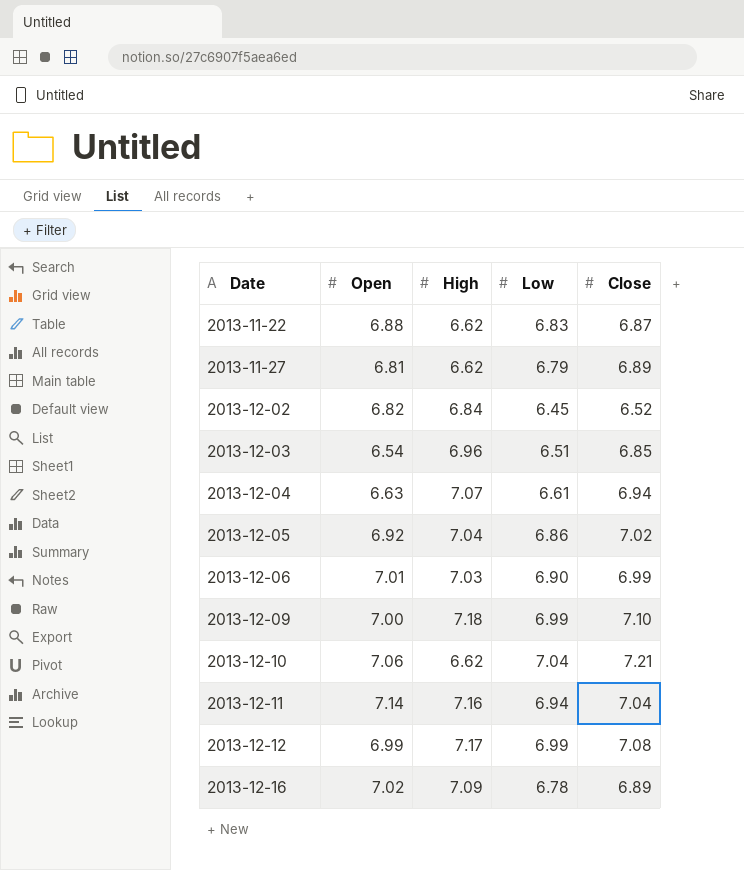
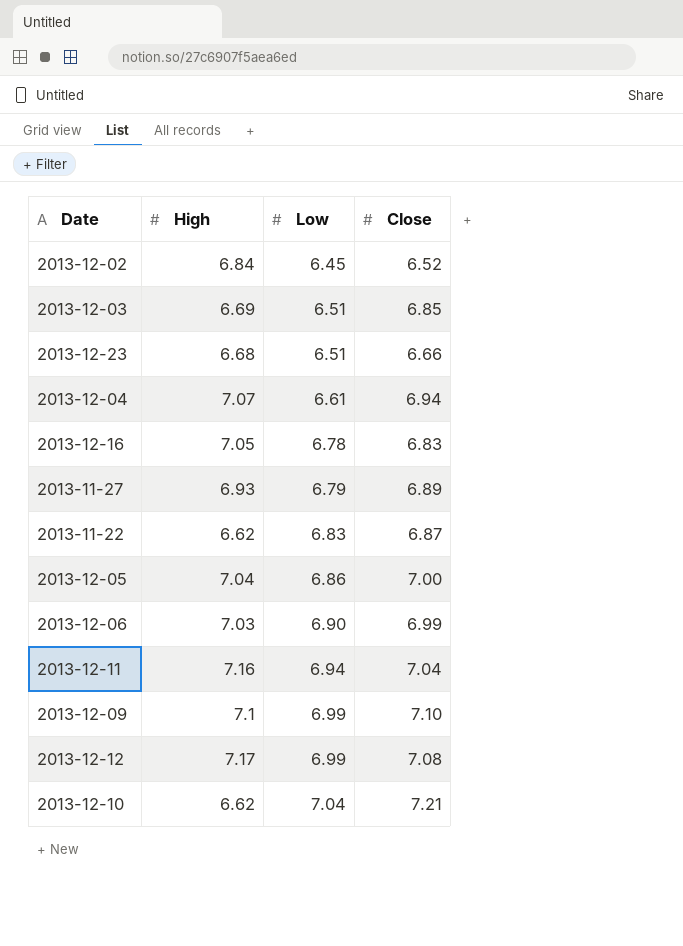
row order: Date ascending -> Low ascending
column Open | position: 2 -> none
2013-12-03 | High: 6.96 -> 6.69
row 2013-12-23: none -> 6.68 | 6.51 | 6.66
2013-12-16 | High: 7.09 -> 7.05
2013-12-16 | Close: 6.89 -> 6.83
2013-11-27 | High: 6.62 -> 6.93
2013-12-05 | Close: 7.02 -> 7.00
2013-12-09 | High: 7.18 -> 7.1

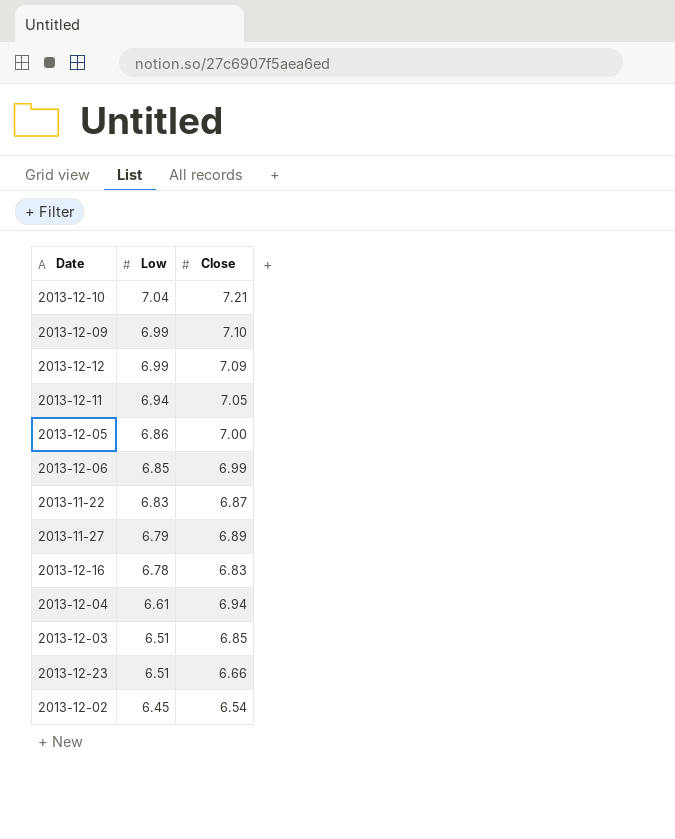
row order: Low ascending -> Low descending
column High | position: 2 -> none
2013-12-12 | Close: 7.08 -> 7.09
2013-12-11 | Close: 7.04 -> 7.05
2013-12-06 | Low: 6.90 -> 6.85
2013-12-02 | Close: 6.52 -> 6.54

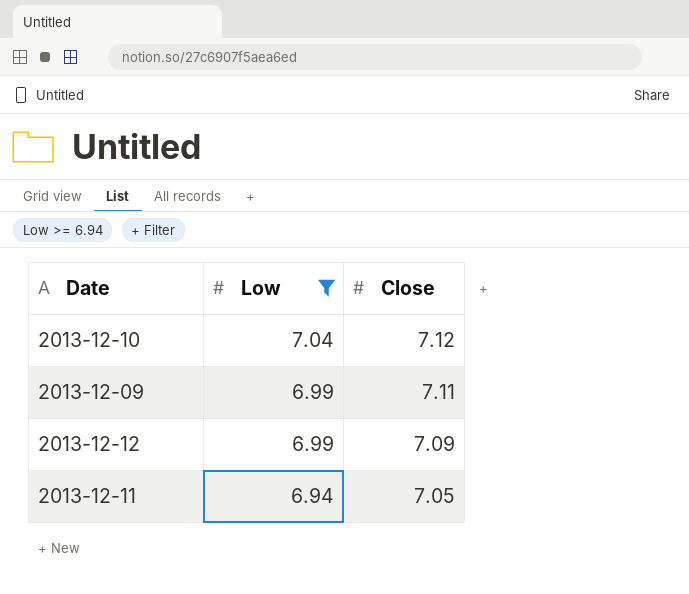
filter: none -> Low >= 6.94
2013-12-10 | Close: 7.21 -> 7.12
2013-12-09 | Close: 7.10 -> 7.11

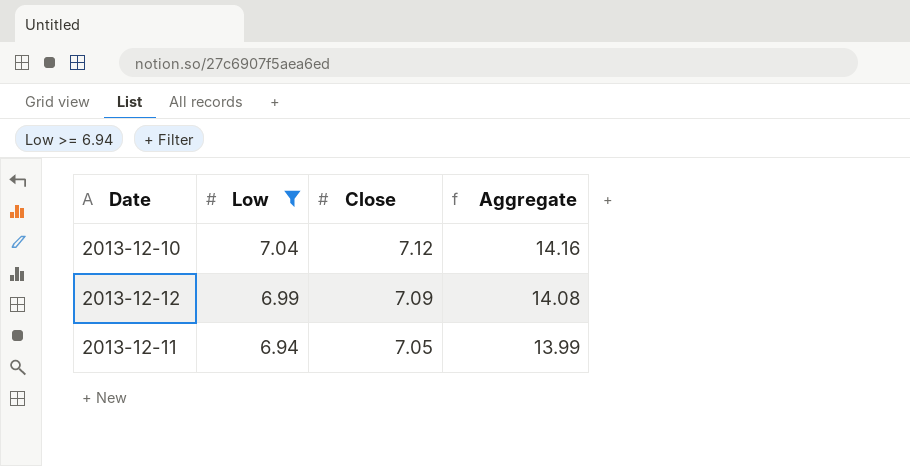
column Aggregate | formula: none -> [Low] + [Close]
row 2013-12-09: 6.99 | 7.11 -> none

